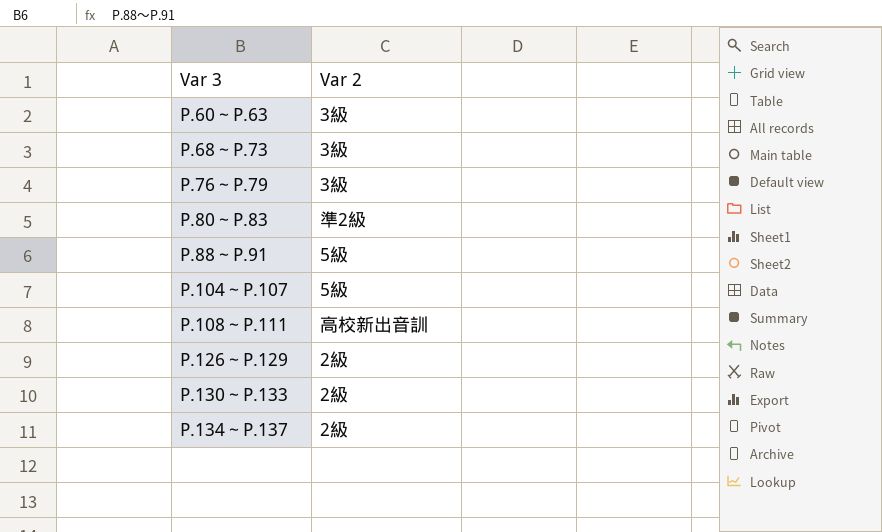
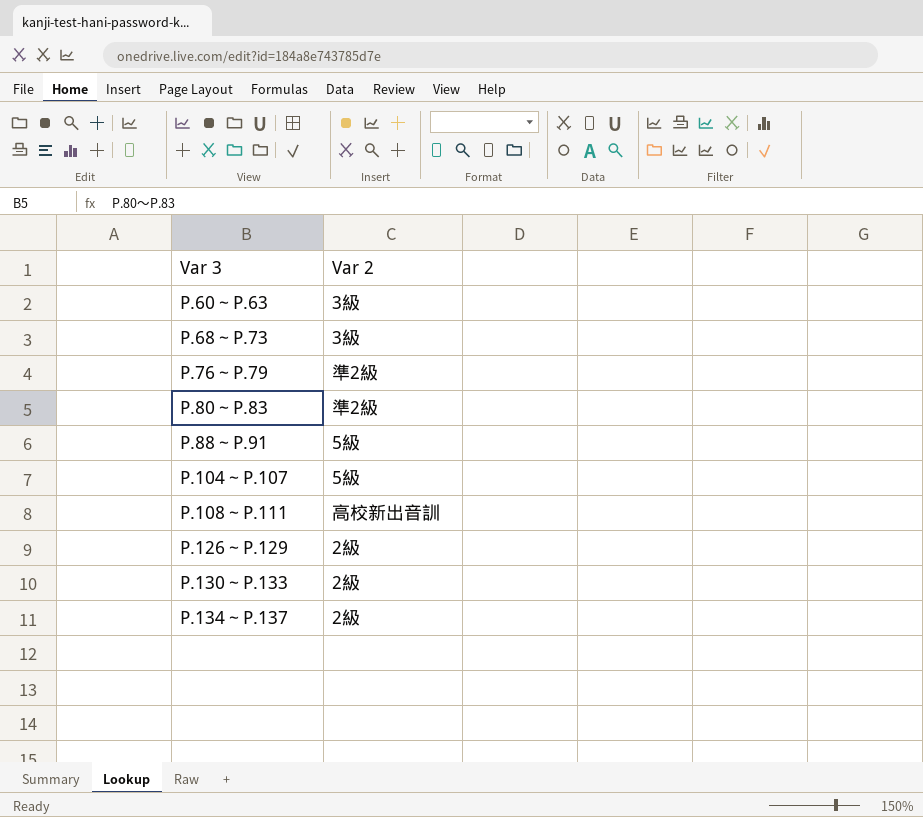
P.76～P.79 | Var 2: 3級 -> 準2級

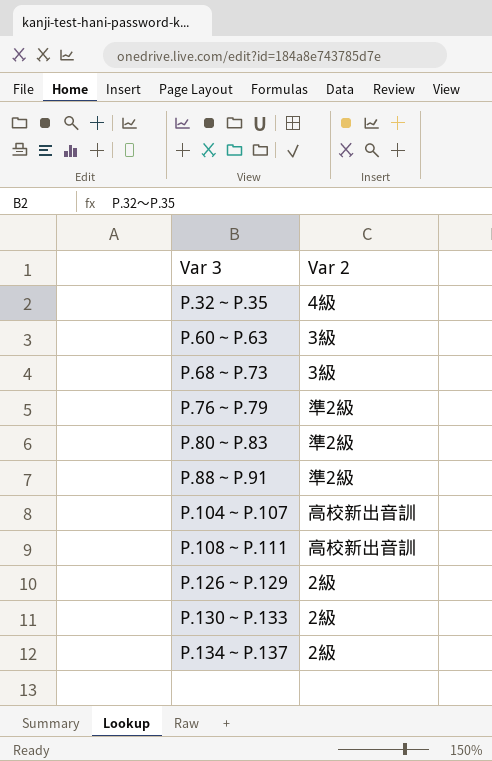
row P.32～P.35: none -> 4級
P.88～P.91 | Var 2: 5級 -> 準2級
P.104～P.107 | Var 2: 5級 -> 高校新出音訓

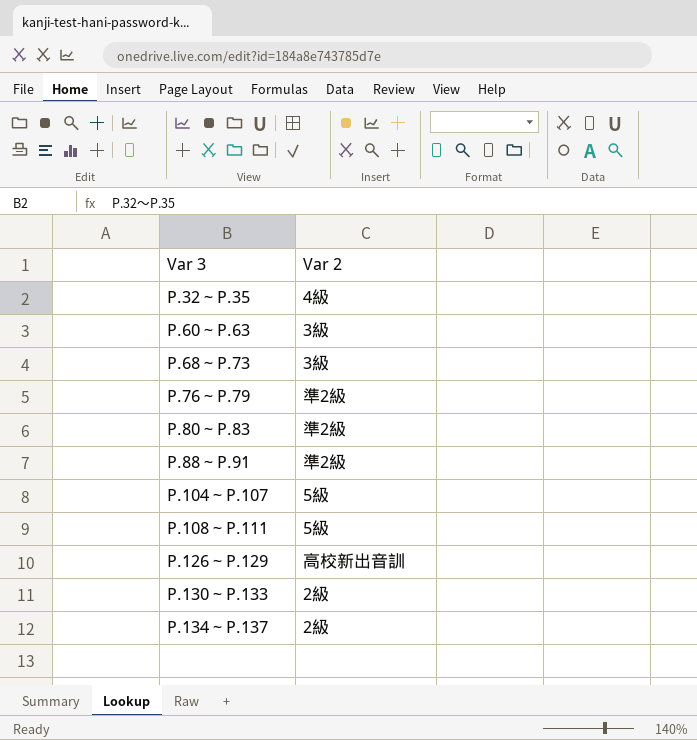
P.104～P.107 | Var 2: 高校新出音訓 -> 5級
P.108～P.111 | Var 2: 高校新出音訓 -> 5級
P.126～P.129 | Var 2: 2級 -> 高校新出音訓

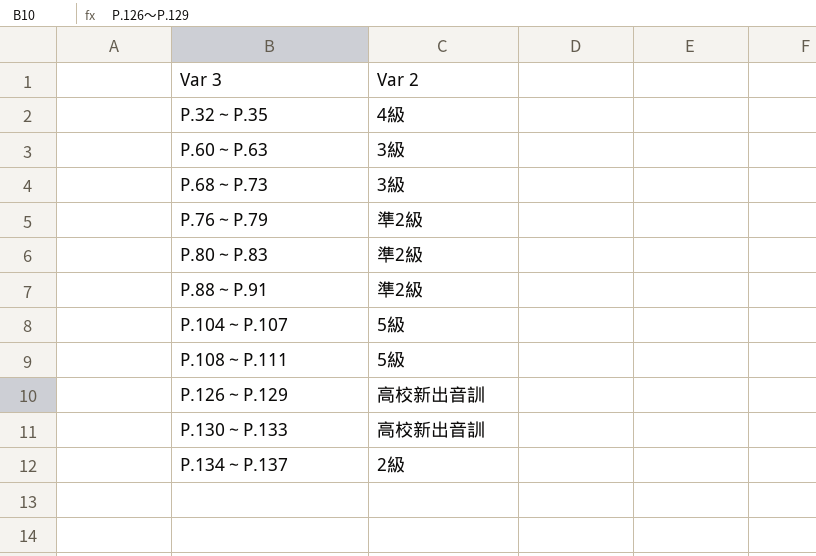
P.130～P.133 | Var 2: 2級 -> 高校新出音訓

